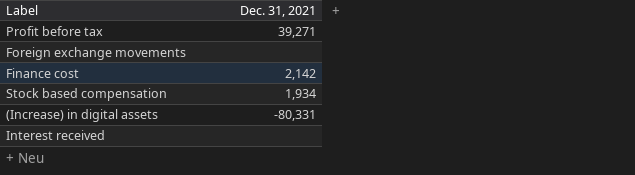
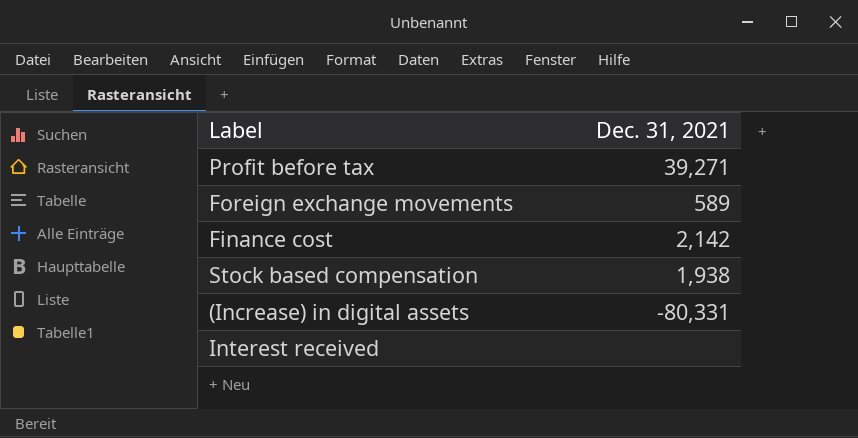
Foreign exchange movements | Dec. 31, 2021: none -> 589
Stock based compensation | Dec. 31, 2021: 1,934 -> 1,938

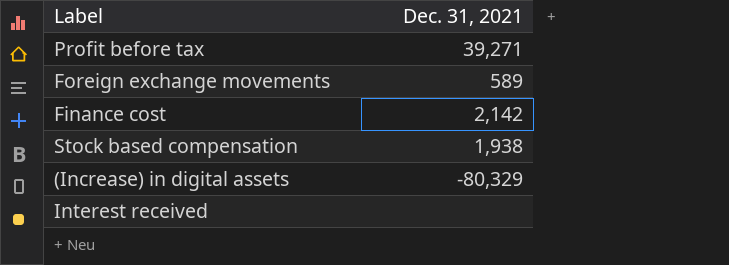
(Increase) in digital assets | Dec. 31, 2021: -80,331 -> -80,329

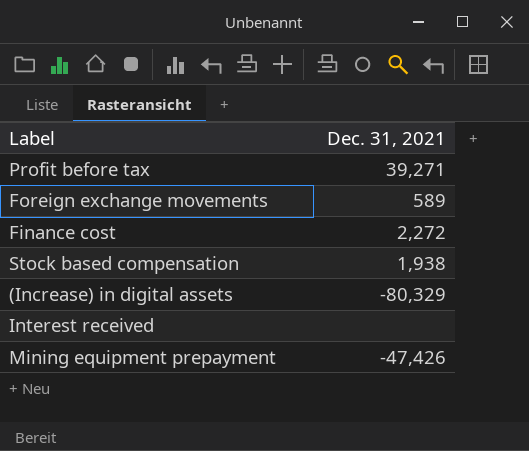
Finance cost | Dec. 31, 2021: 2,142 -> 2,272
row Mining equipment prepayment: none -> -47,426

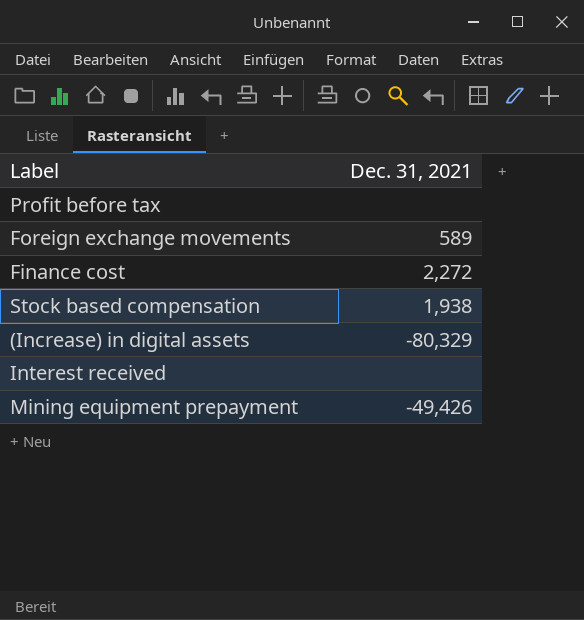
Profit before tax | Dec. 31, 2021: 39,271 -> none
Mining equipment prepayment | Dec. 31, 2021: -47,426 -> -49,426

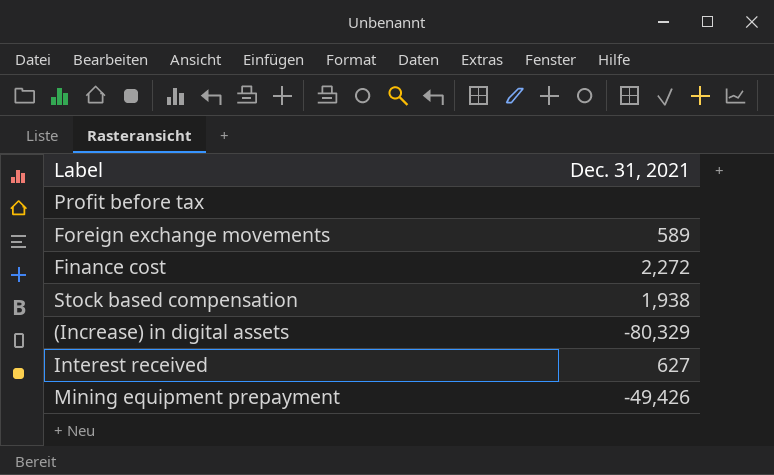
Interest received | Dec. 31, 2021: none -> 627

